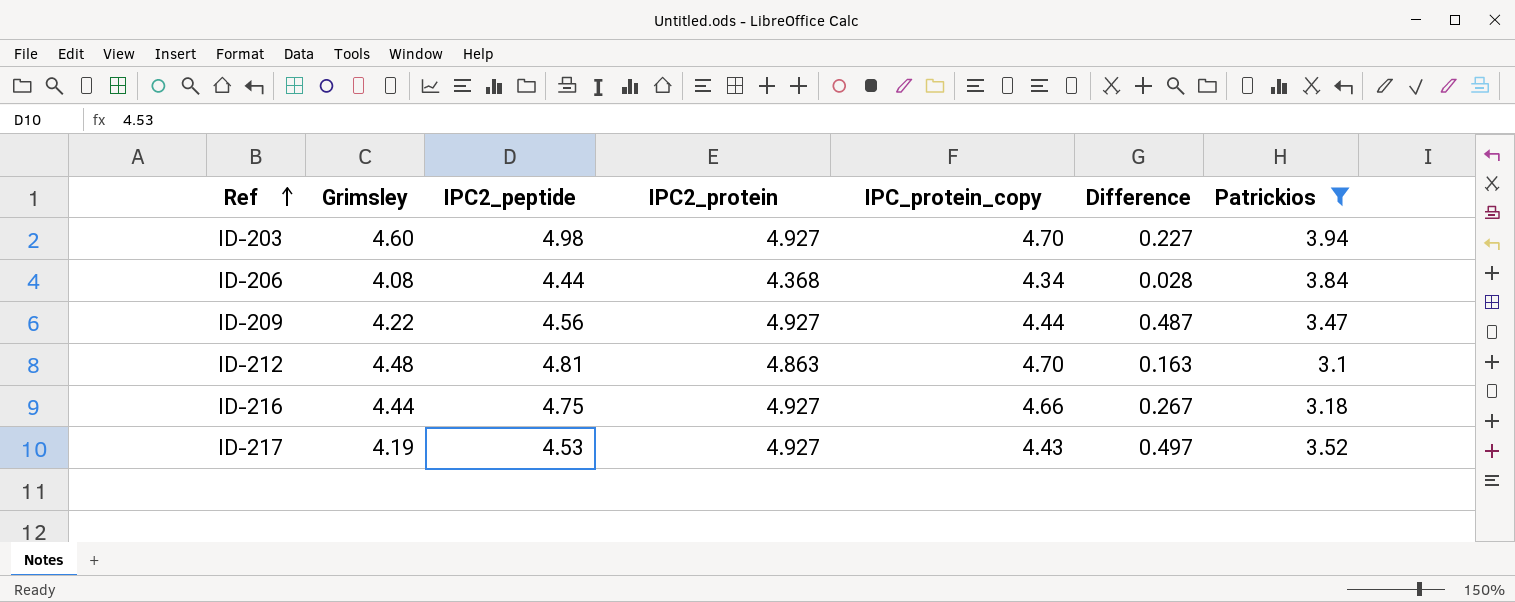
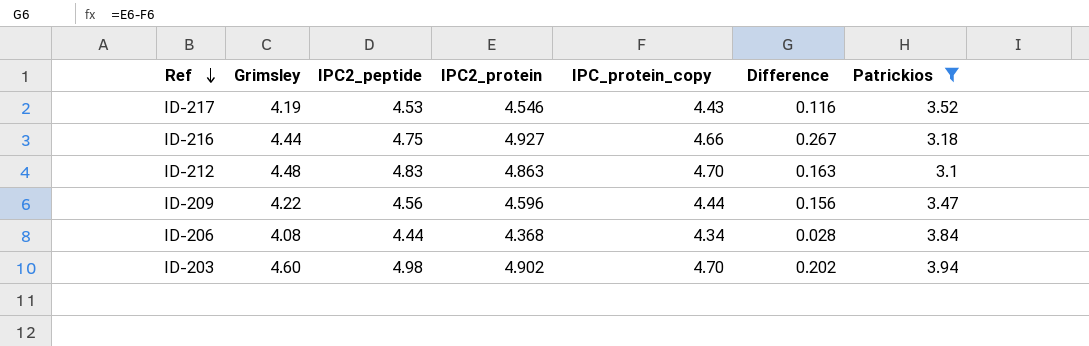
row order: Ref ascending -> Ref descending
ID-217 | IPC2_protein: 4.927 -> 4.546
ID-217 | Difference: 0.497 -> 0.116
ID-212 | IPC2_peptide: 4.81 -> 4.83
ID-209 | IPC2_protein: 4.927 -> 4.596
ID-209 | Difference: 0.487 -> 0.156
ID-203 | IPC2_protein: 4.927 -> 4.902
ID-203 | Difference: 0.227 -> 0.202

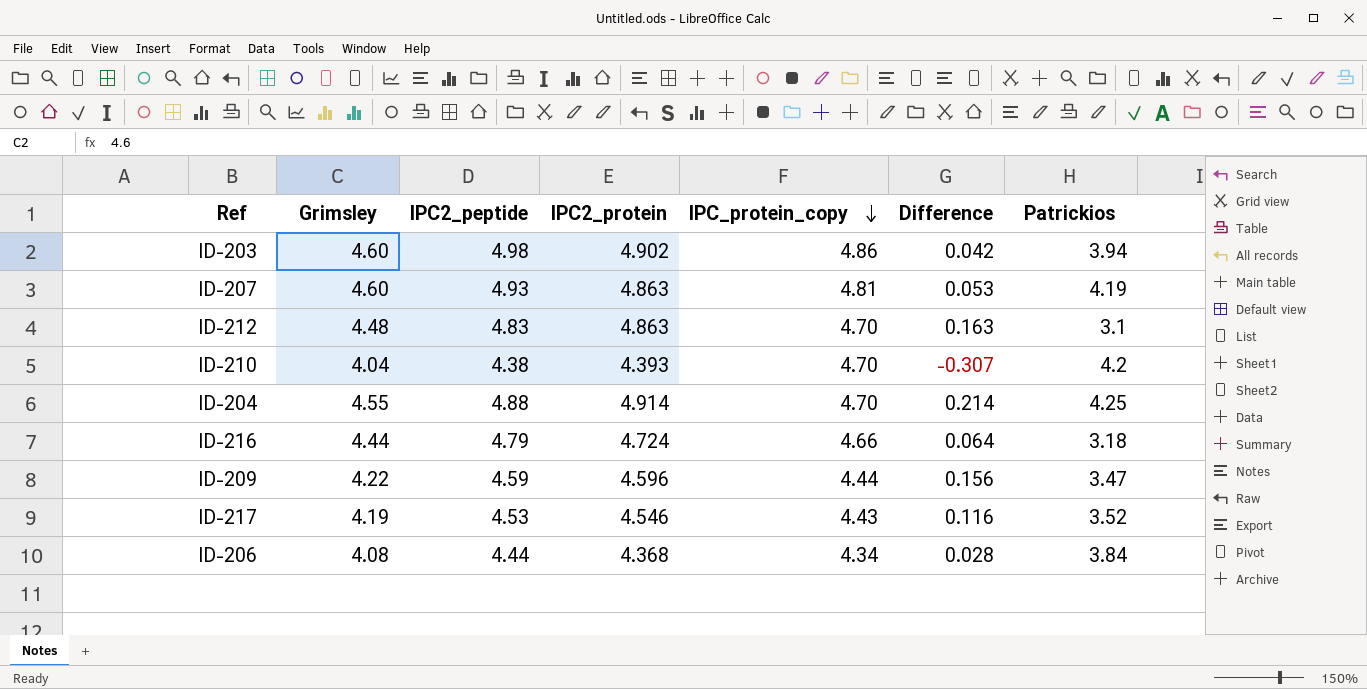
filter: Patrickios <= 3.94 -> none
row order: Ref descending -> IPC_protein_copy descending
ID-203 | IPC_protein_copy: 4.70 -> 4.86
ID-203 | Difference: 0.202 -> 0.042
ID-216 | IPC2_peptide: 4.75 -> 4.79
ID-216 | IPC2_protein: 4.927 -> 4.724
ID-216 | Difference: 0.267 -> 0.064
ID-209 | IPC2_peptide: 4.56 -> 4.59

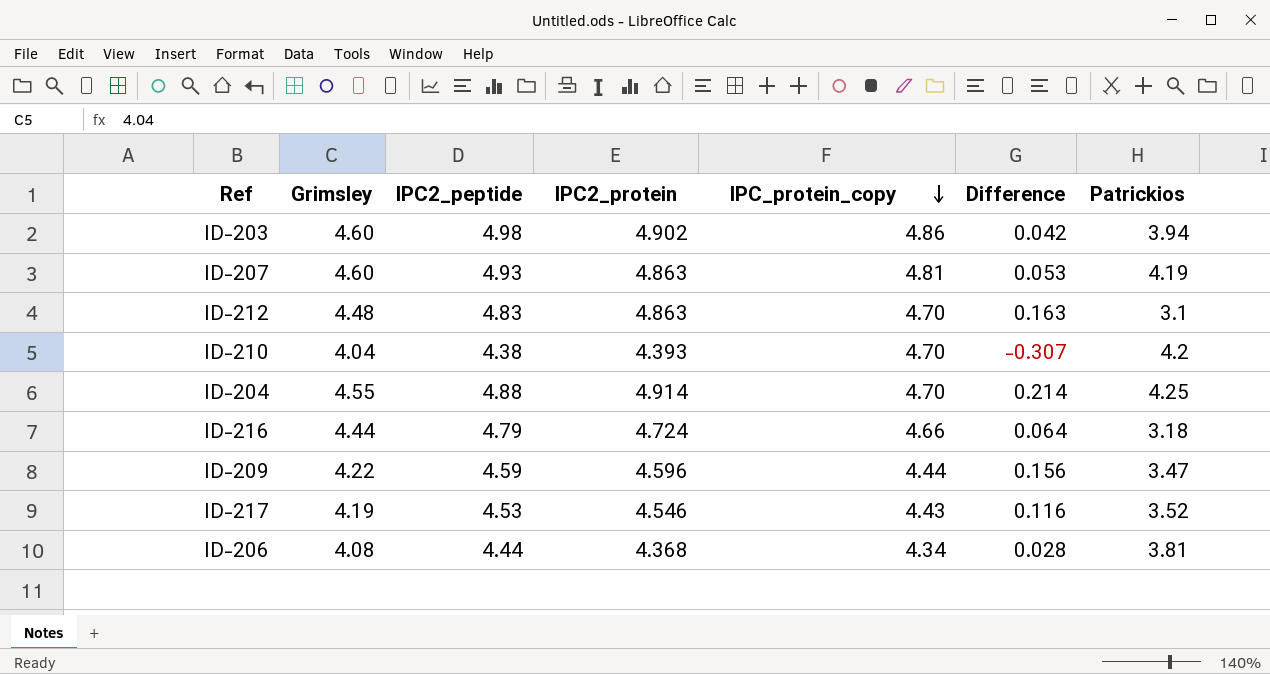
ID-206 | Patrickios: 3.84 -> 3.81

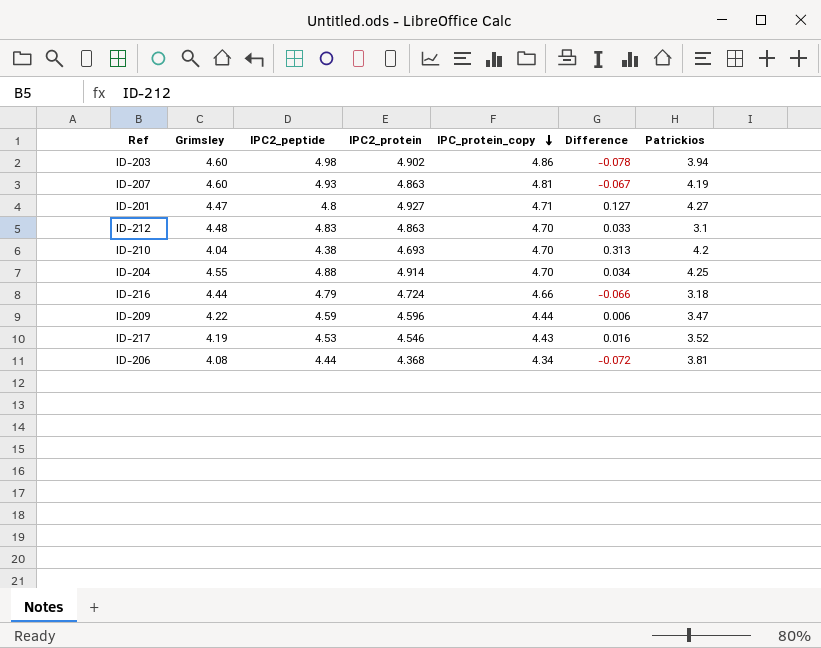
column Difference | formula: [IPC2_protein] - [IPC_protein_copy] -> [IPC2_protein] - [IPC2_peptide]
row ID-201: none -> 4.47 | 4.8 | 4.927 | 4.71 | 0.127 | 4.27
ID-210 | IPC2_protein: 4.393 -> 4.693

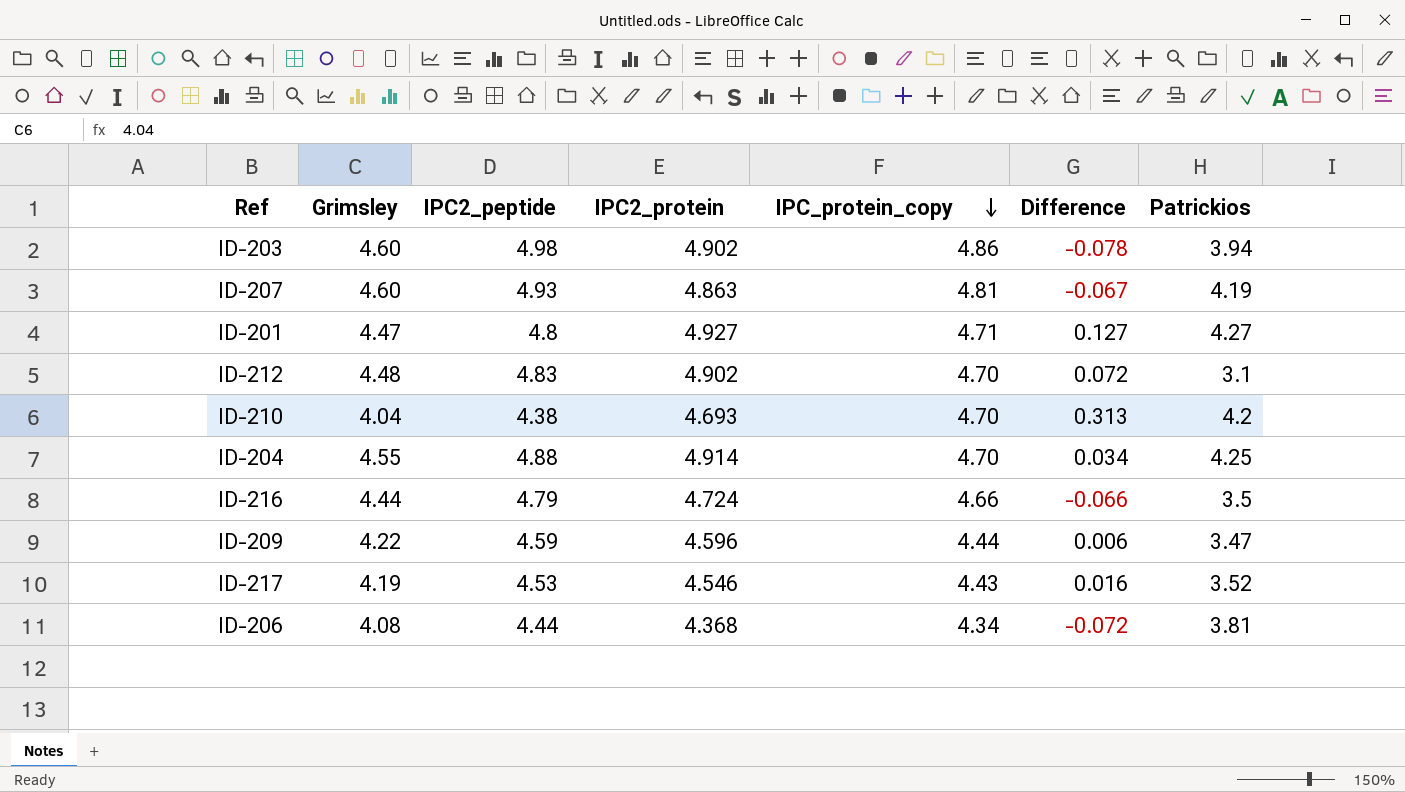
ID-212 | IPC2_protein: 4.863 -> 4.902
ID-212 | Difference: 0.033 -> 0.072
ID-216 | Patrickios: 3.18 -> 3.5

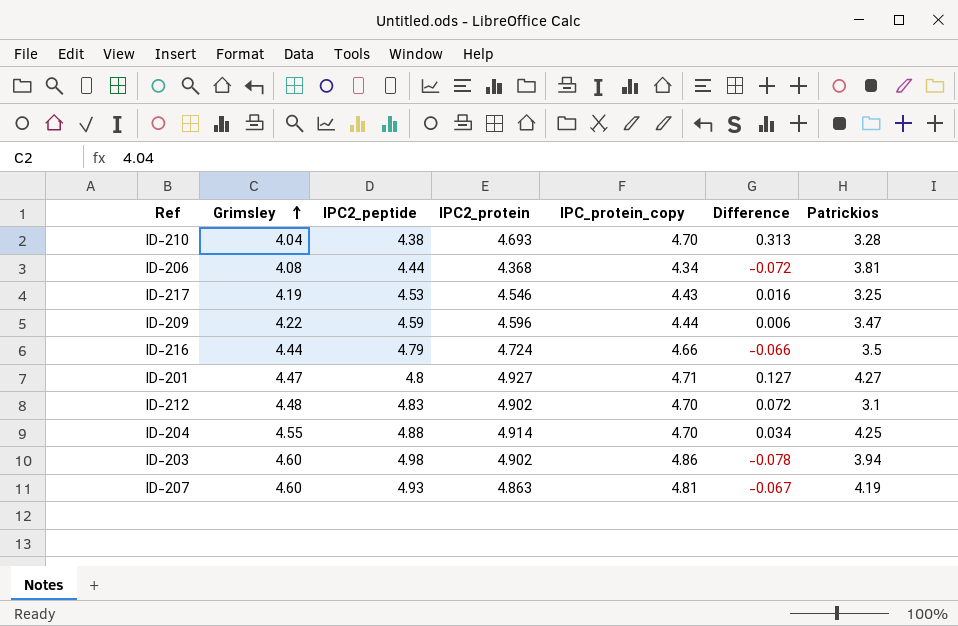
row order: IPC_protein_copy descending -> Grimsley ascending
ID-210 | Patrickios: 4.2 -> 3.28
ID-217 | Patrickios: 3.52 -> 3.25

